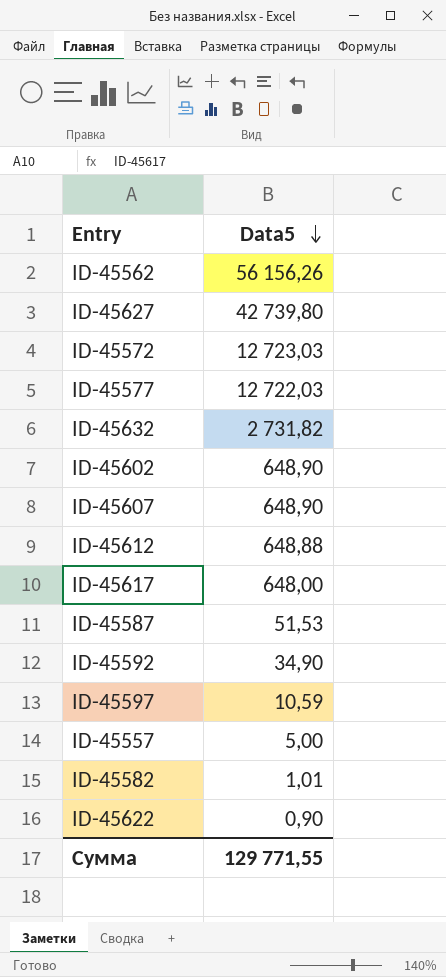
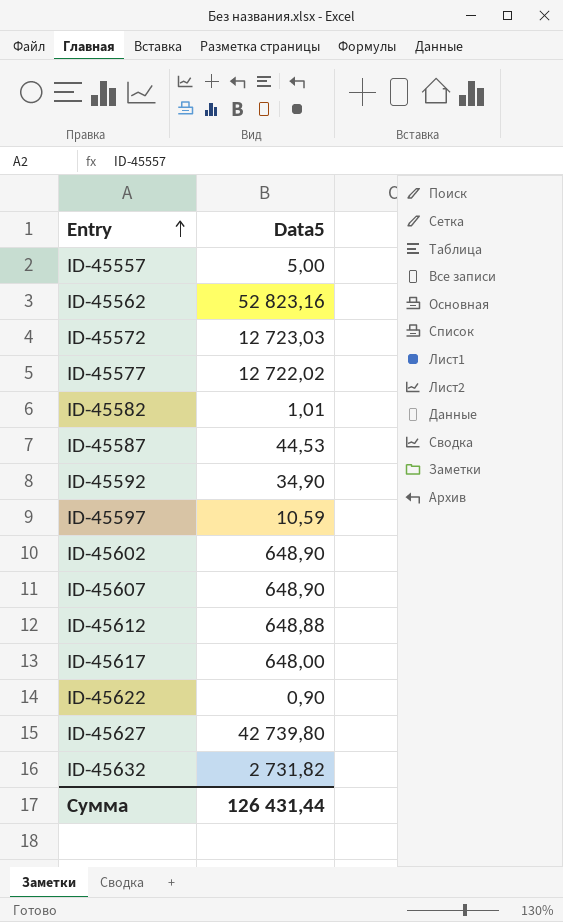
row order: Data5 descending -> Entry ascending
ID-45562 | Data5: 56 156,26 -> 52 823,16
ID-45577 | Data5: 12 722,03 -> 12 722,02
ID-45587 | Data5: 51,53 -> 44,53
Сумма | Data5: 129 771,55 -> 126 431,44

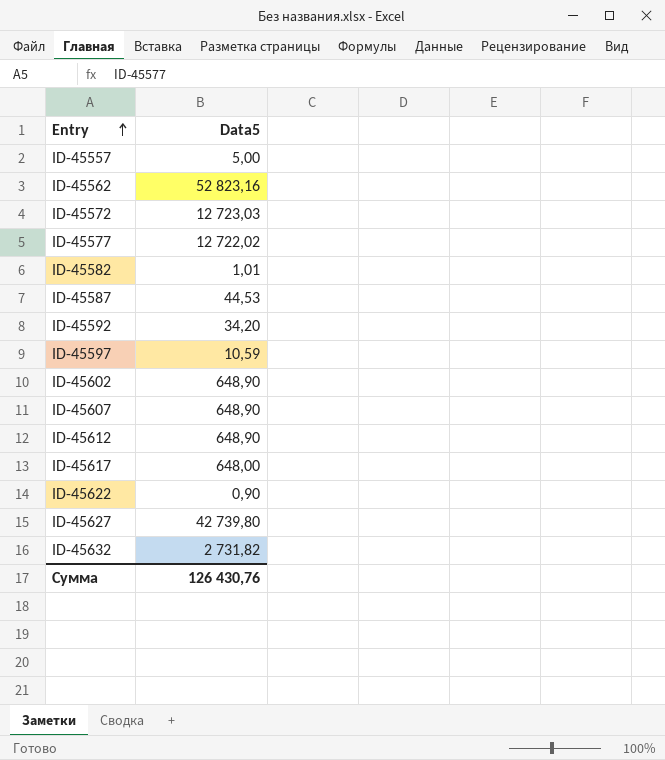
ID-45592 | Data5: 34,90 -> 34,20
ID-45612 | Data5: 648,88 -> 648,90
Сумма | Data5: 126 431,44 -> 126 430,76

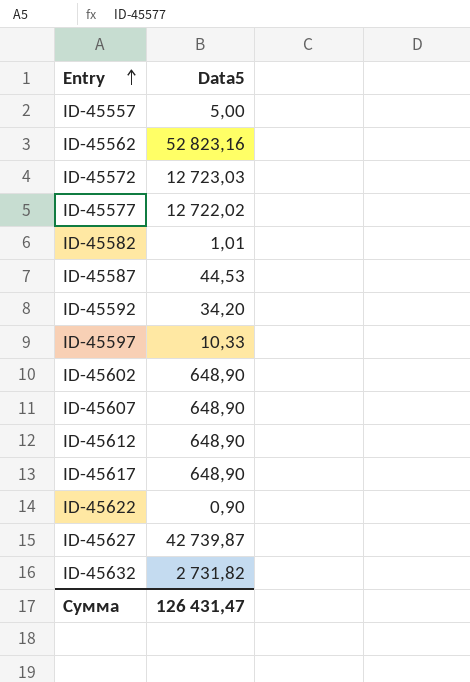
ID-45597 | Data5: 10,59 -> 10,33
ID-45617 | Data5: 648,00 -> 648,90
ID-45627 | Data5: 42 739,80 -> 42 739,87
Сумма | Data5: 126 430,76 -> 126 431,47

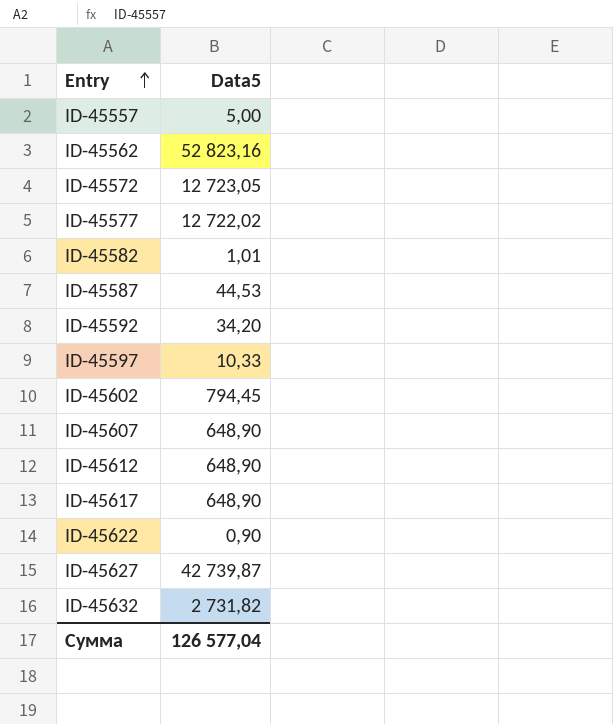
ID-45572 | Data5: 12 723,03 -> 12 723,05
ID-45602 | Data5: 648,90 -> 794,45
Сумма | Data5: 126 431,47 -> 126 577,04

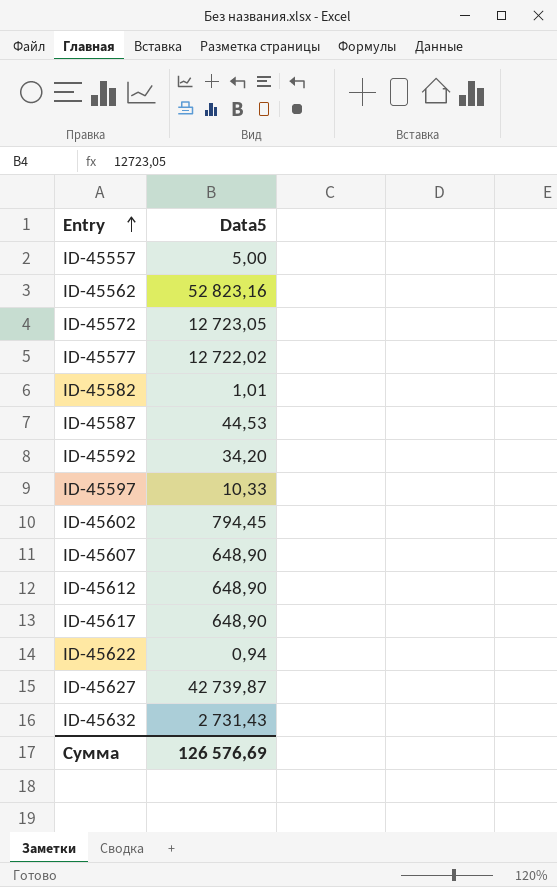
ID-45622 | Data5: 0,90 -> 0,94
ID-45632 | Data5: 2 731,82 -> 2 731,43
Сумма | Data5: 126 577,04 -> 126 576,69

